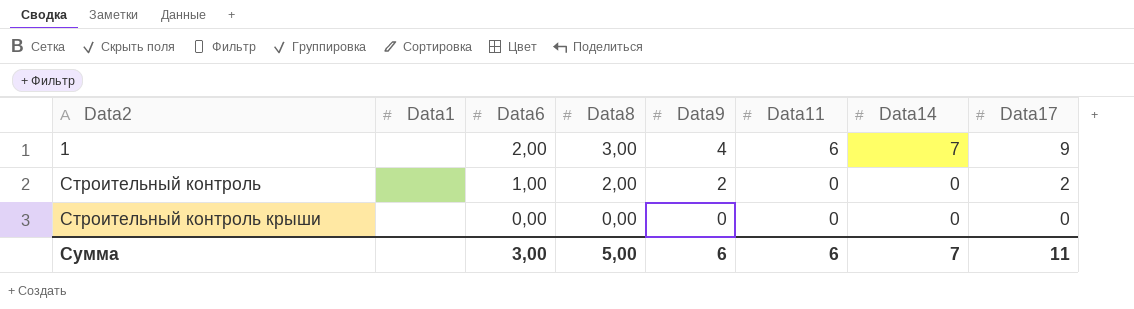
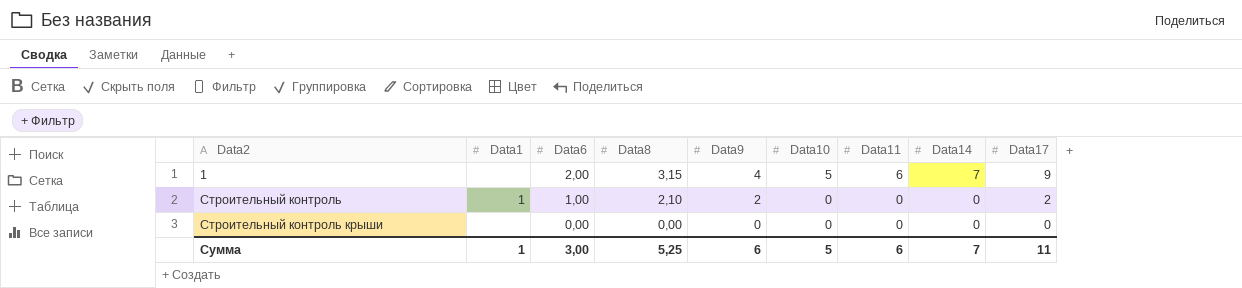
column Data10 | position: none -> 6
1 | Data8: 3,00 -> 3,15
Строительный контроль | Data1: none -> 1
Строительный контроль | Data8: 2,00 -> 2,10
Сумма | Data1: none -> 1
Сумма | Data8: 5,00 -> 5,25

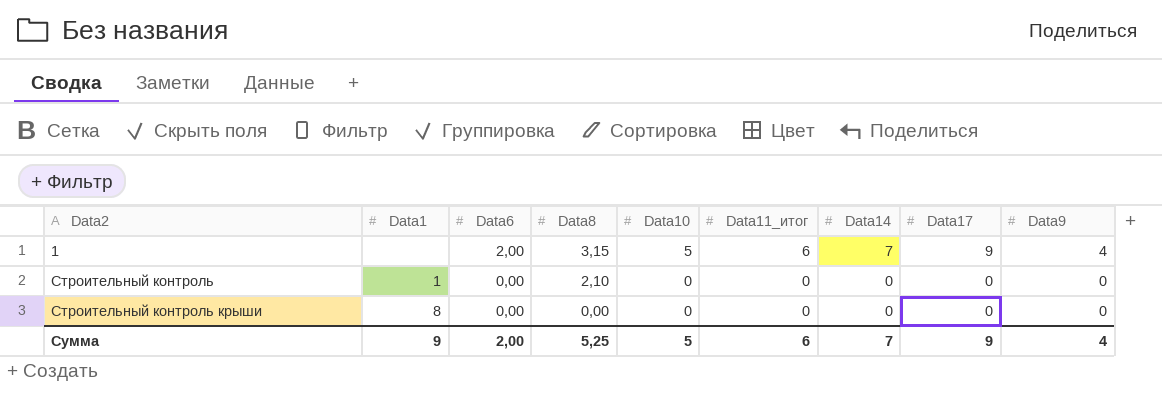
column name: Data11 -> Data11_итог
column Data9 | position: 5 -> 9
Строительный контроль | Data6: 1,00 -> 0,00
Строительный контроль | Data17: 2 -> 0
Строительный контроль | Data9: 2 -> 0
Строительный контроль крыши | Data1: none -> 8
Сумма | Data1: 1 -> 9
Сумма | Data6: 3,00 -> 2,00
Сумма | Data17: 11 -> 9
Сумма | Data9: 6 -> 4

